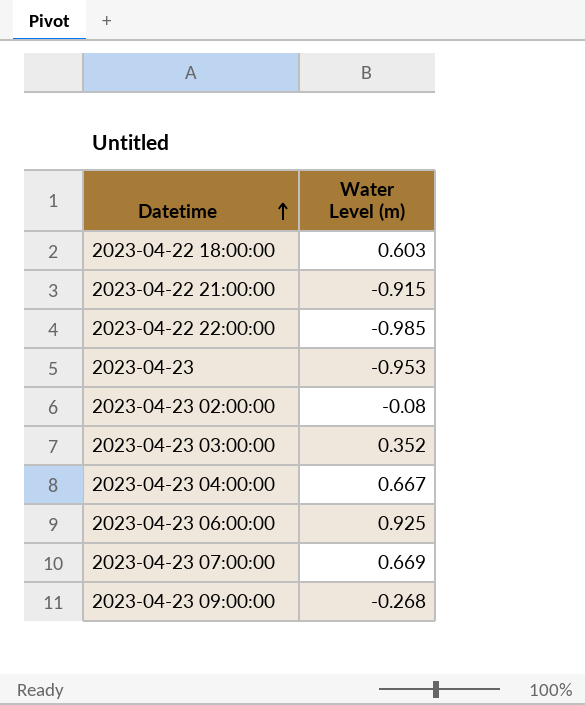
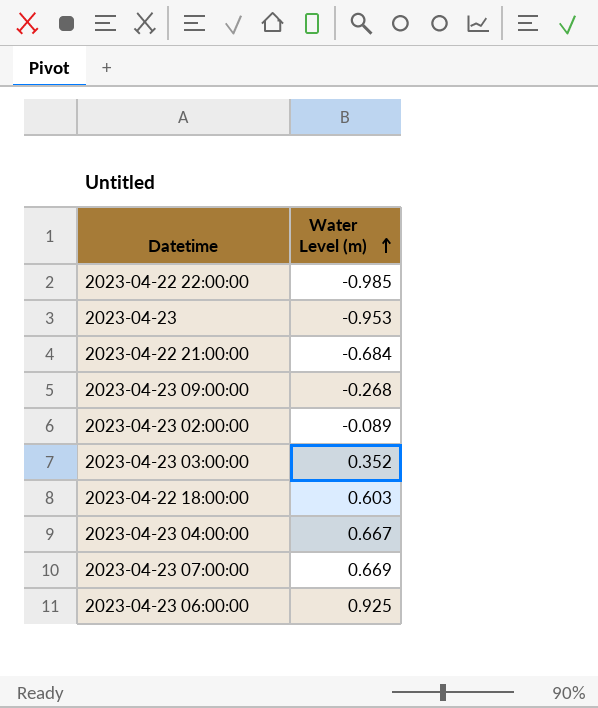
row order: Datetime ascending -> Water Level (m) ascending
2023-04-22 21:00:00 | Water Level (m): -0.915 -> -0.684
2023-04-23 02:00:00 | Water Level (m): -0.08 -> -0.089

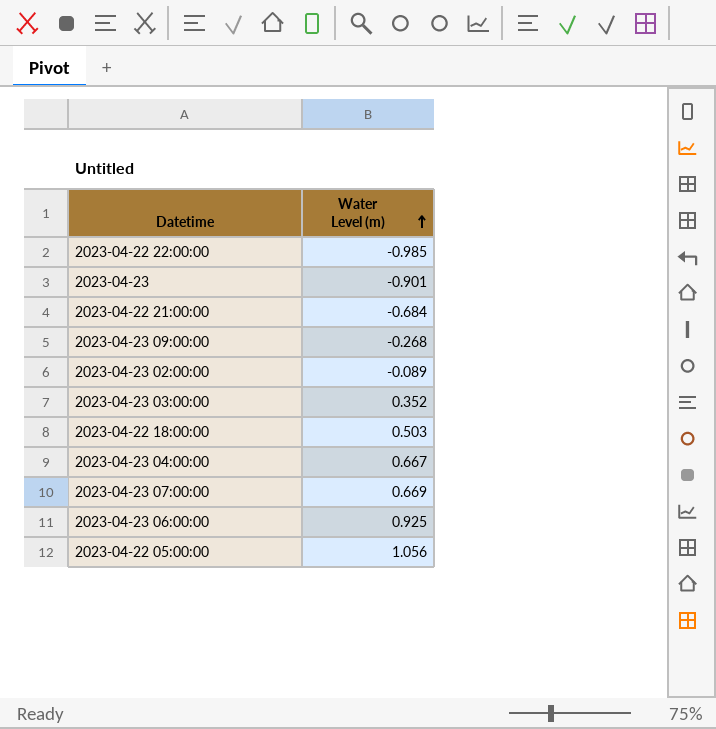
2023-04-23 | Water Level (m): -0.953 -> -0.901
2023-04-22 18:00:00 | Water Level (m): 0.603 -> 0.503
row 2023-04-22 05:00:00: none -> 1.056

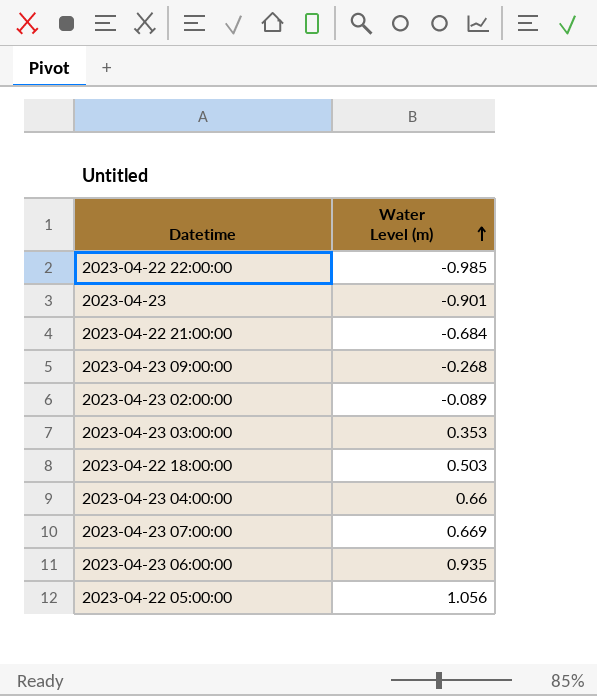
2023-04-23 03:00:00 | Water Level (m): 0.352 -> 0.353
2023-04-23 04:00:00 | Water Level (m): 0.667 -> 0.66
2023-04-23 06:00:00 | Water Level (m): 0.925 -> 0.935

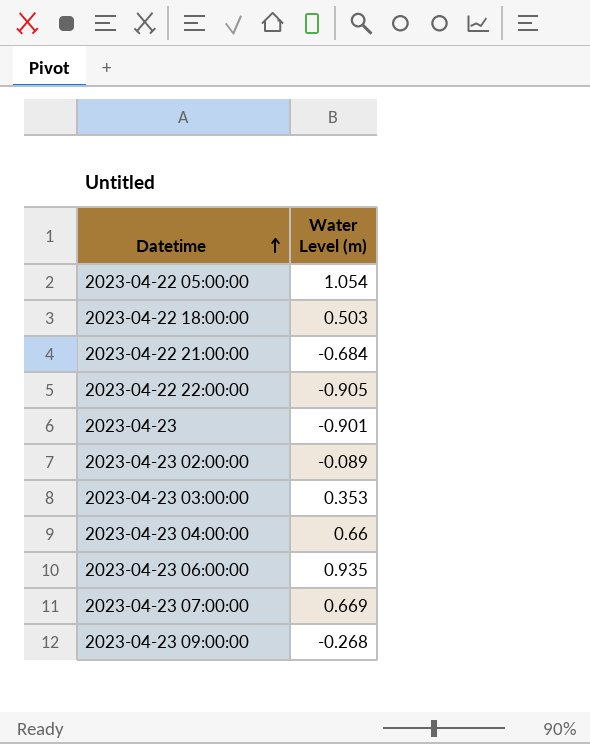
row order: Water Level (m) ascending -> Datetime ascending
2023-04-22 05:00:00 | Water Level (m): 1.056 -> 1.054
2023-04-22 22:00:00 | Water Level (m): -0.985 -> -0.905

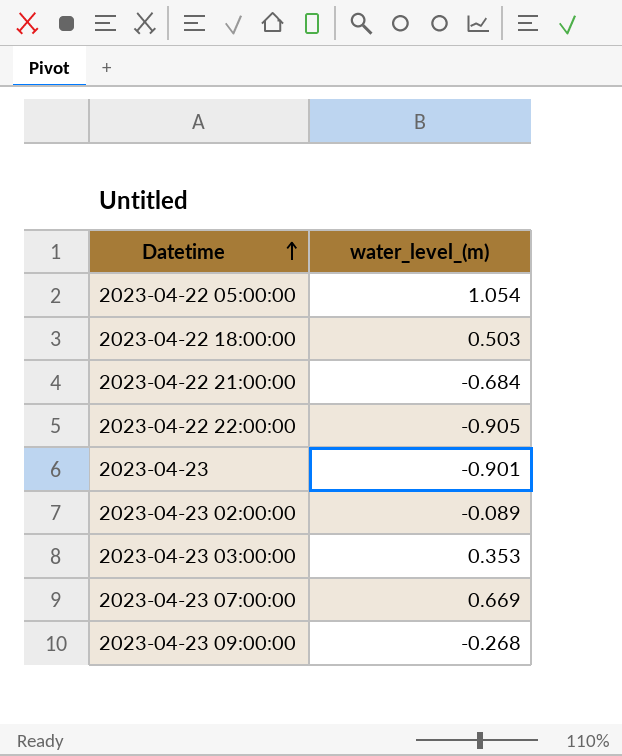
column name: Water Level (m) -> water_level_(m)
row 2023-04-23 04:00:00: 0.66 -> none
row 2023-04-23 06:00:00: 0.935 -> none

